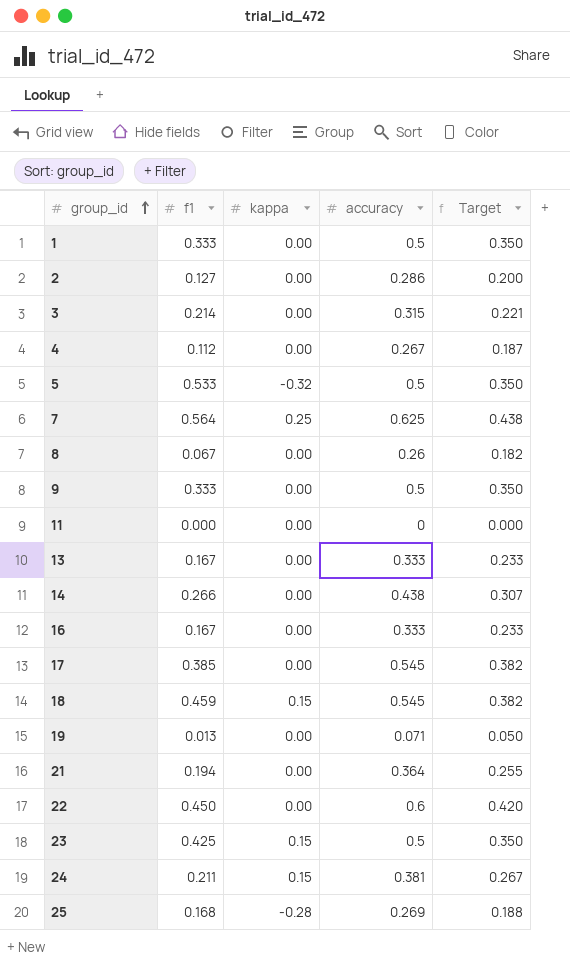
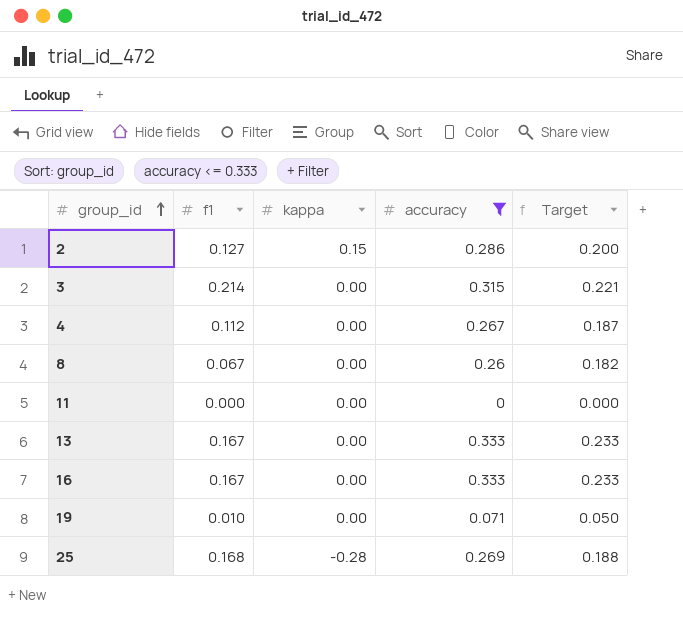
filter: none -> accuracy <= 0.333
2 | kappa: 0.00 -> 0.15
19 | f1: 0.013 -> 0.010

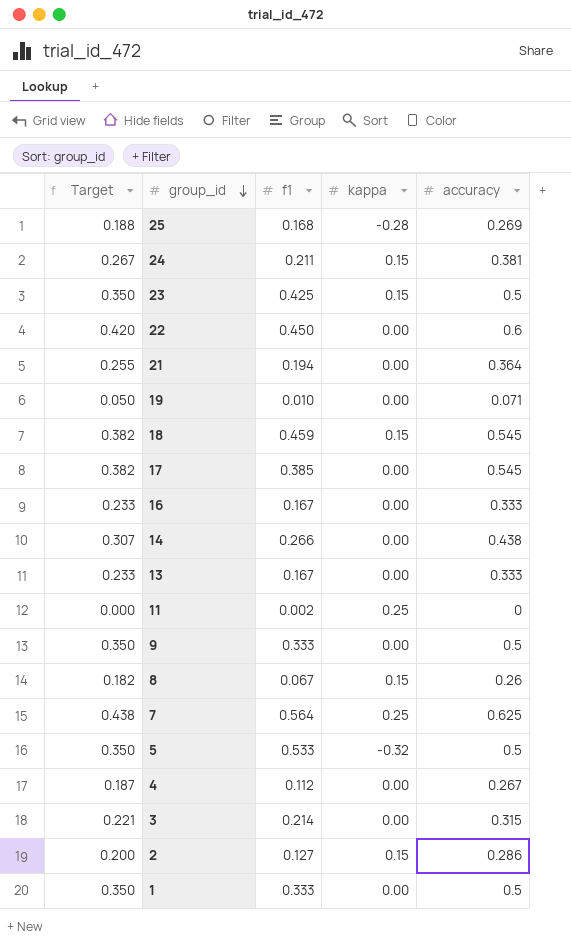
filter: accuracy <= 0.333 -> none
row order: group_id ascending -> group_id descending
column Target | position: 5 -> 1
11 | f1: 0.000 -> 0.002
11 | kappa: 0.00 -> 0.25
8 | kappa: 0.00 -> 0.15

